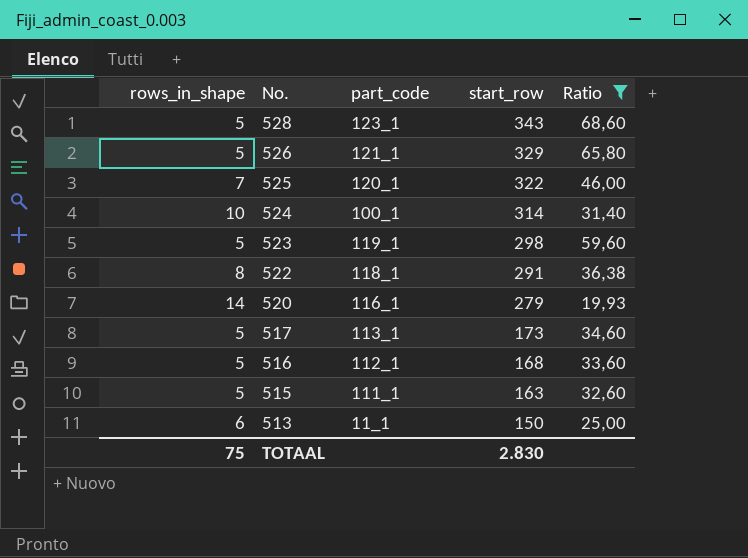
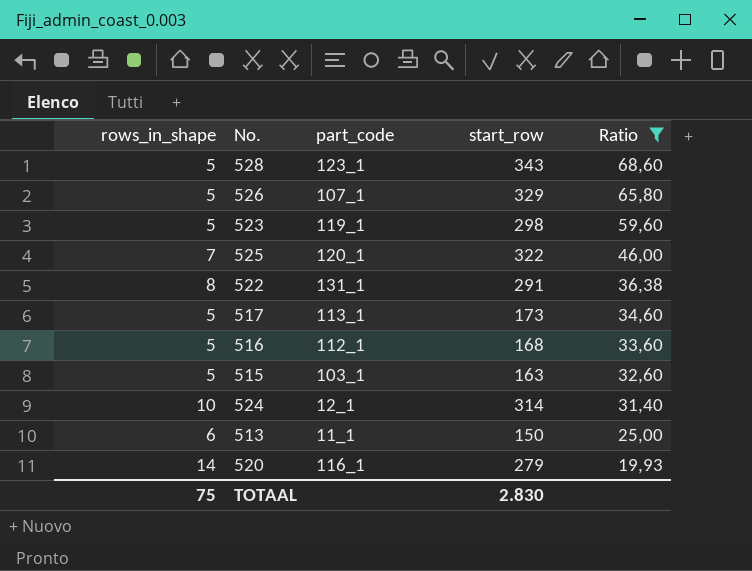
row order: No. descending -> Ratio descending
526 | part_code: 121_1 -> 107_1
522 | part_code: 118_1 -> 131_1
515 | part_code: 111_1 -> 103_1
524 | part_code: 100_1 -> 12_1

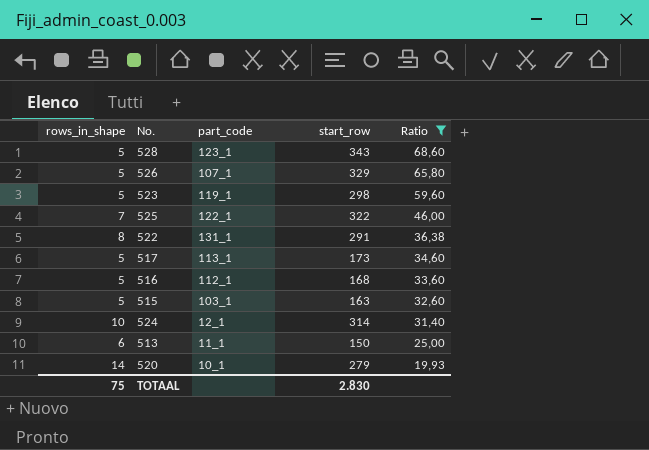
525 | part_code: 120_1 -> 122_1
520 | part_code: 116_1 -> 10_1

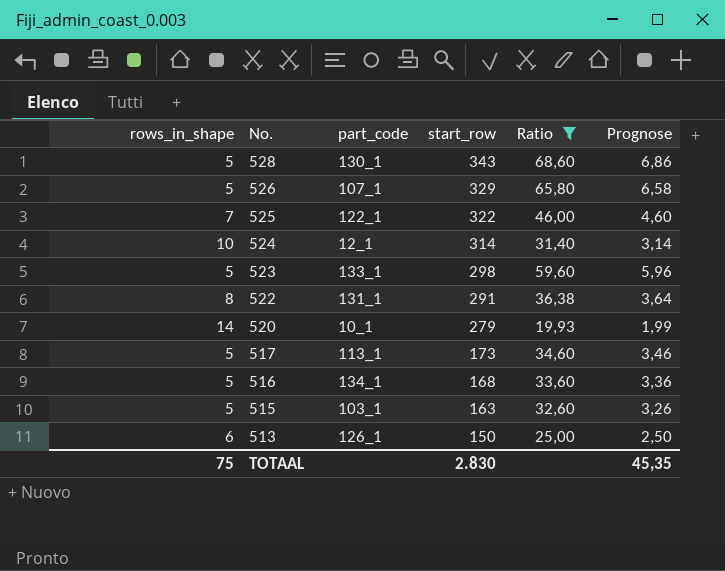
row order: Ratio descending -> No. descending
column Prognose | formula: none -> [Ratio] * 0,1
528 | part_code: 123_1 -> 130_1
523 | part_code: 119_1 -> 133_1
516 | part_code: 112_1 -> 134_1
513 | part_code: 11_1 -> 126_1

